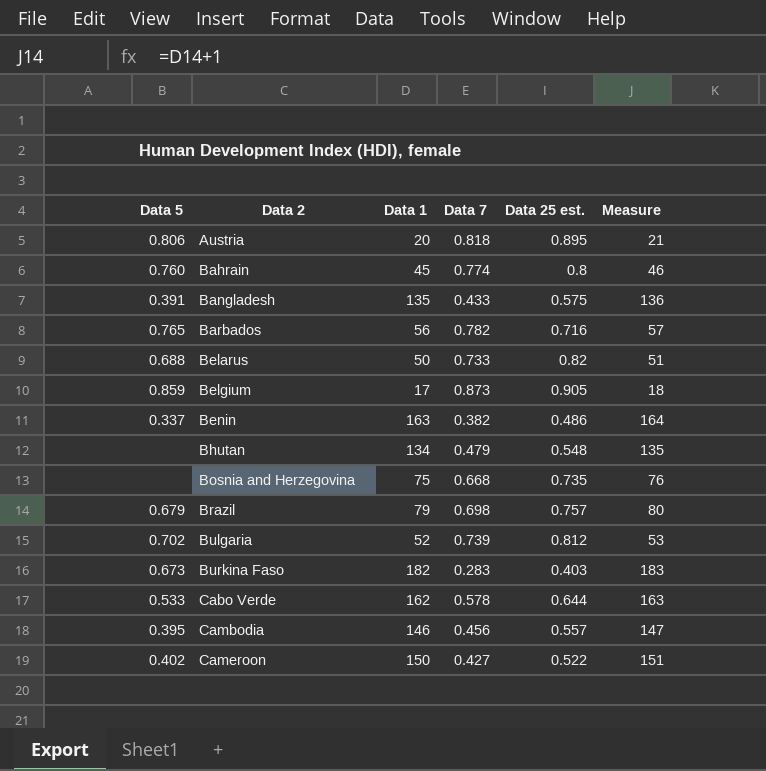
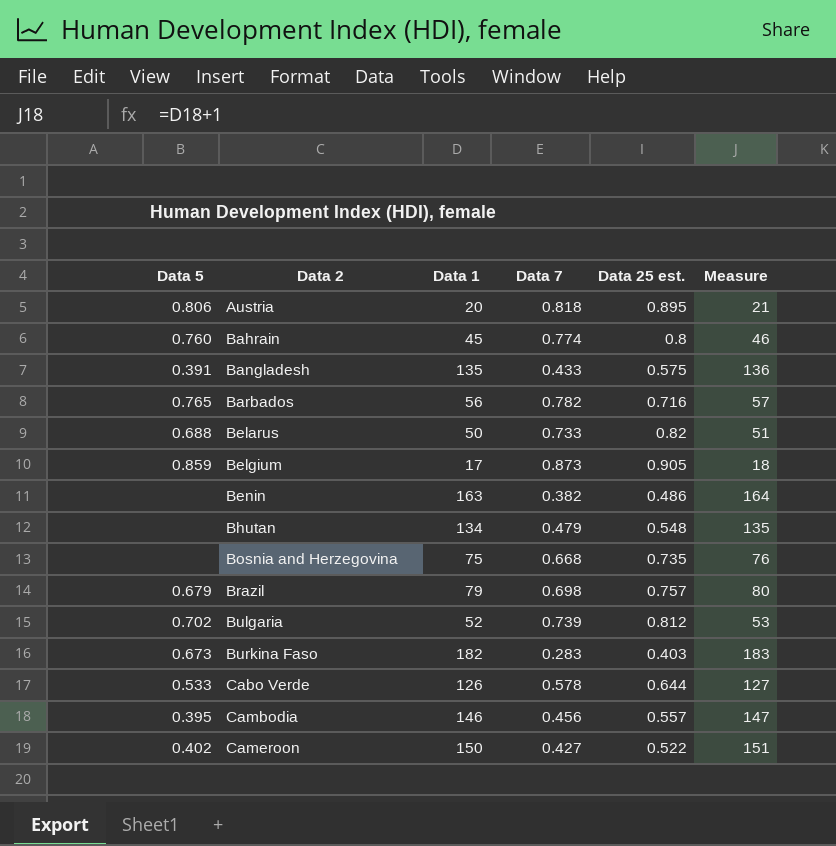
Benin | Data 5: 0.337 -> none
Cabo Verde | Data 1: 162 -> 126
Cabo Verde | Measure: 163 -> 127

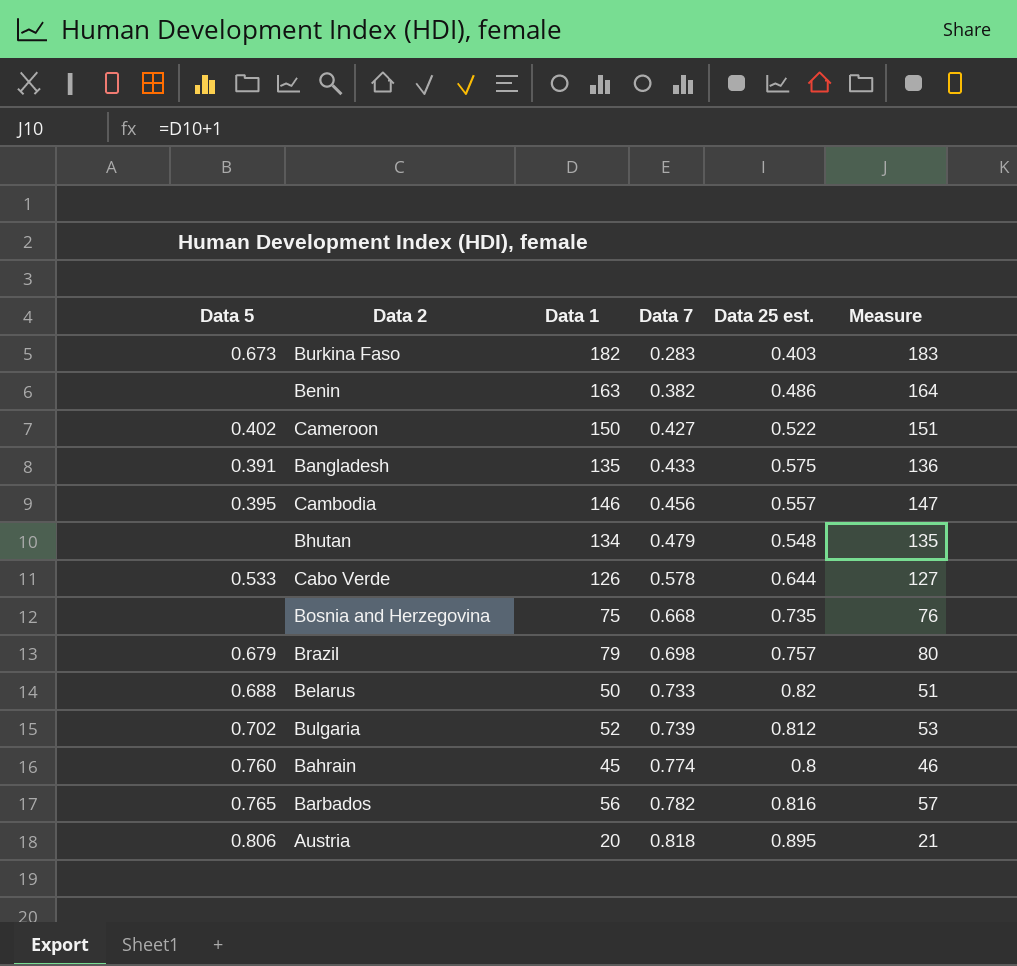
row order: Data 2 ascending -> Data 7 ascending
row Belgium: 0.859 | 17 | 0.873 | 0.905 | 18 -> none
Barbados | Data 25 est.: 0.716 -> 0.816

